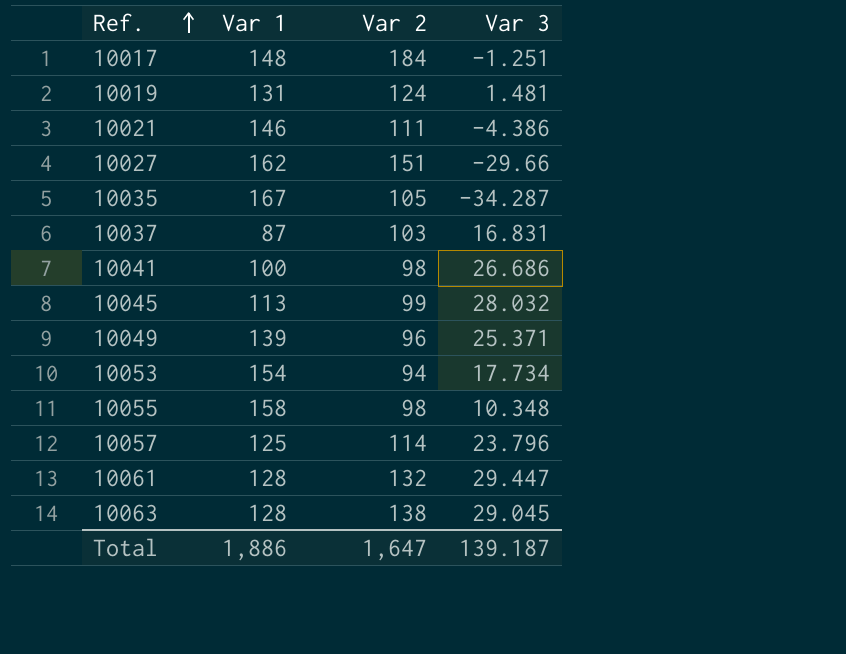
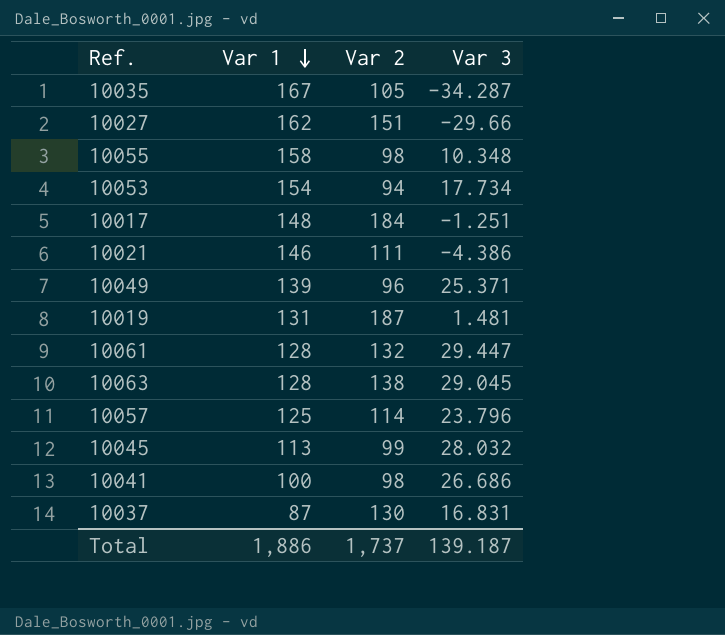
row order: Ref. ascending -> Var 1 descending
10019 | Var 2: 124 -> 187
10037 | Var 2: 103 -> 130
Total | Var 2: 1,647 -> 1,737

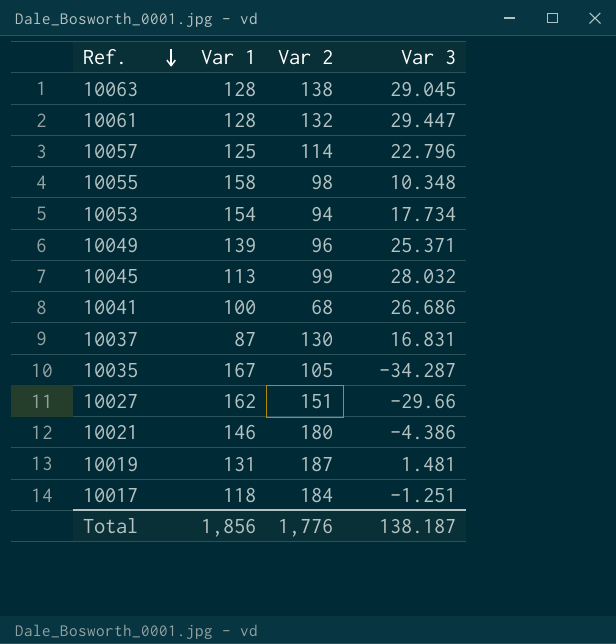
row order: Var 1 descending -> Ref. descending
10057 | Var 3: 23.796 -> 22.796
10041 | Var 2: 98 -> 68
10021 | Var 2: 111 -> 180
10017 | Var 1: 148 -> 118
Total | Var 1: 1,886 -> 1,856
Total | Var 2: 1,737 -> 1,776
Total | Var 3: 139.187 -> 138.187

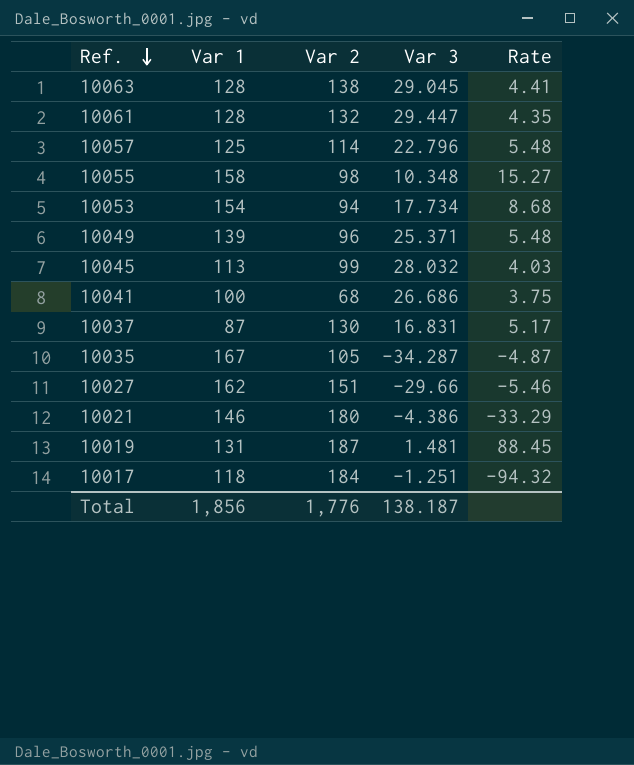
column Rate | formula: none -> [Var 1] / [Var 3]

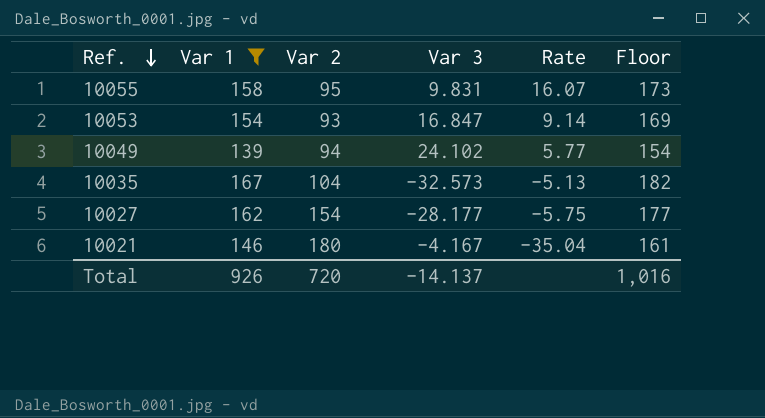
filter: none -> Var 1 >= 139
column Floor | formula: none -> [Var 1] + 15
10055 | Var 2: 98 -> 95
10055 | Var 3: 10.348 -> 9.831
10055 | Rate: 15.27 -> 16.07
10053 | Var 2: 94 -> 93
10053 | Var 3: 17.734 -> 16.847
10053 | Rate: 8.68 -> 9.14
10049 | Var 2: 96 -> 94
10049 | Var 3: 25.371 -> 24.102
10049 | Rate: 5.48 -> 5.77
10035 | Var 2: 105 -> 104
10035 | Var 3: -34.287 -> -32.573
10035 | Rate: -4.87 -> -5.13
10027 | Var 2: 151 -> 154
10027 | Var 3: -29.66 -> -28.177
10027 | Rate: -5.46 -> -5.75
10021 | Var 3: -4.386 -> -4.167
10021 | Rate: -33.29 -> -35.04
Total | Var 1: 1,856 -> 926
Total | Var 2: 1,776 -> 720
Total | Var 3: 138.187 -> -14.137

